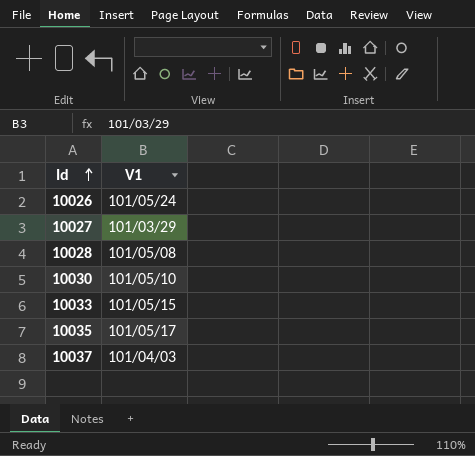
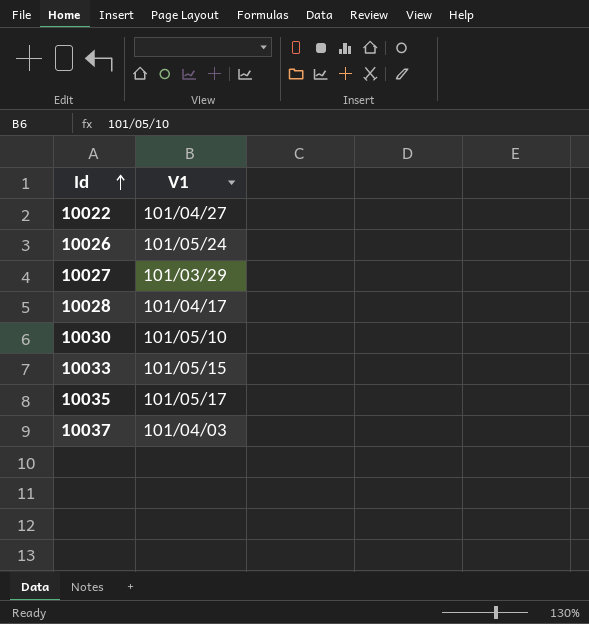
row 10022: none -> 101/04/27
10028 | V1: 101/05/08 -> 101/04/17

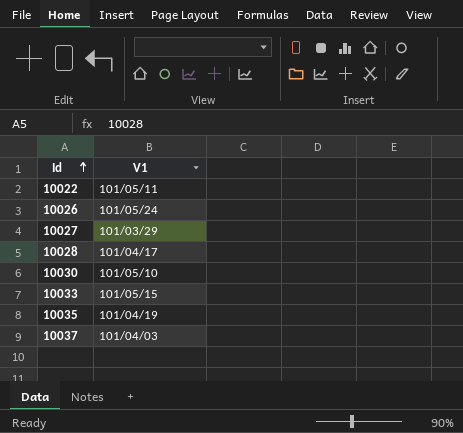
10022 | V1: 101/04/27 -> 101/05/11
10035 | V1: 101/05/17 -> 101/04/19

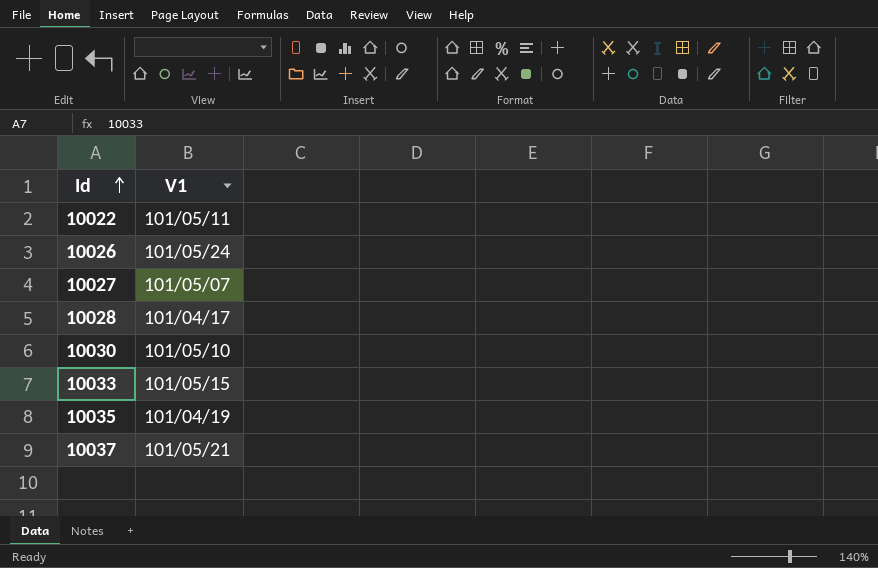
10027 | V1: 101/03/29 -> 101/05/07
10037 | V1: 101/04/03 -> 101/05/21

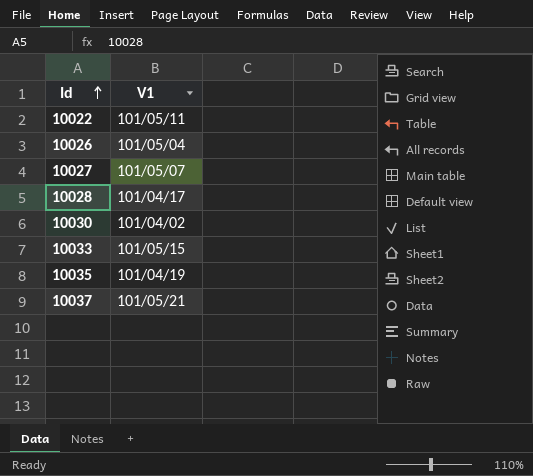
10026 | V1: 101/05/24 -> 101/05/04
10030 | V1: 101/05/10 -> 101/04/02

